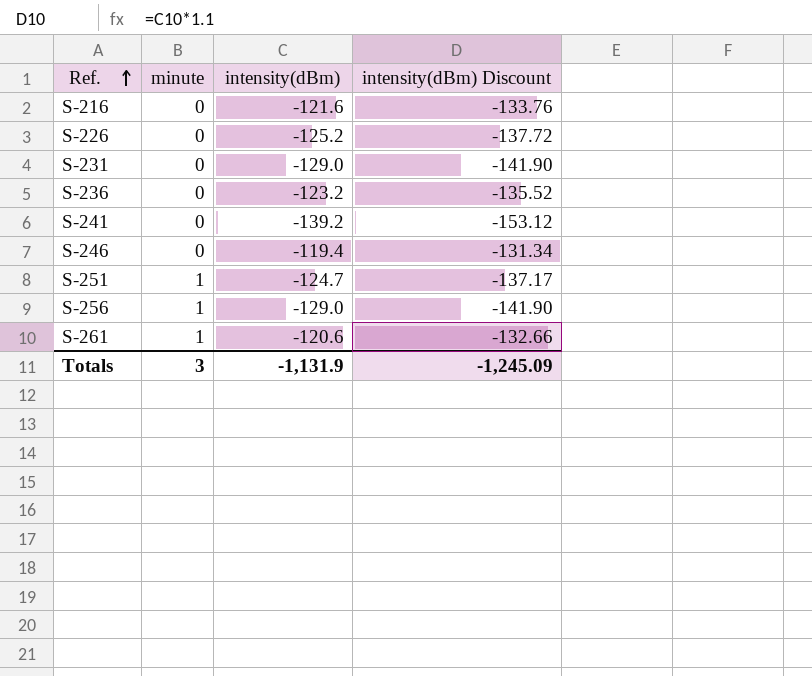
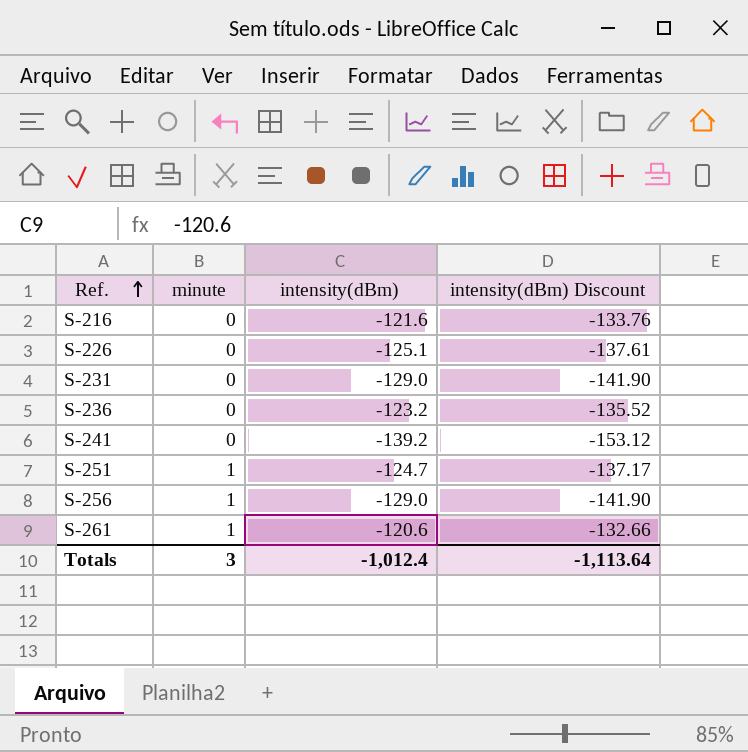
row S-246: 0 | -119.4 | -131.34 -> none
S-226 | intensity(dBm): -125.2 -> -125.1
S-226 | intensity(dBm) Discount: -137.72 -> -137.61
Totals | intensity(dBm): -1,131.9 -> -1,012.4
Totals | intensity(dBm) Discount: -1,245.09 -> -1,113.64

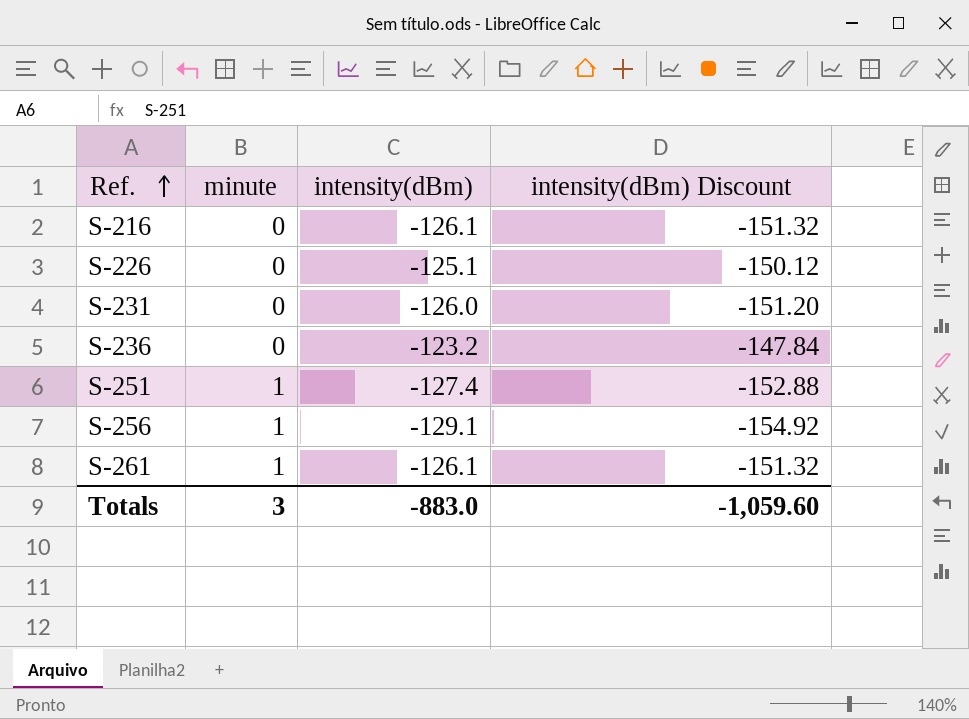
column intensity(dBm) Discount | formula: [intensity(dBm)] * 1.1 -> [intensity(dBm)] * 1.2
row S-241: 0 | -139.2 | -153.12 -> none
S-216 | intensity(dBm): -121.6 -> -126.1
S-231 | intensity(dBm): -129.0 -> -126.0
S-251 | intensity(dBm): -124.7 -> -127.4
S-256 | intensity(dBm): -129.0 -> -129.1
S-261 | intensity(dBm): -120.6 -> -126.1
Totals | intensity(dBm): -1,012.4 -> -883.0
Totals | intensity(dBm) Discount: -1,113.64 -> -1,059.60

